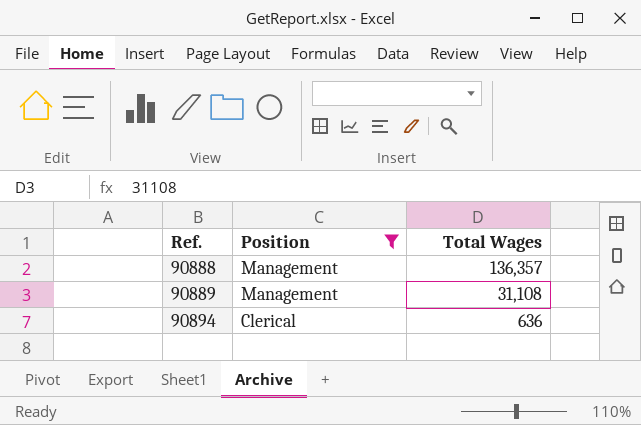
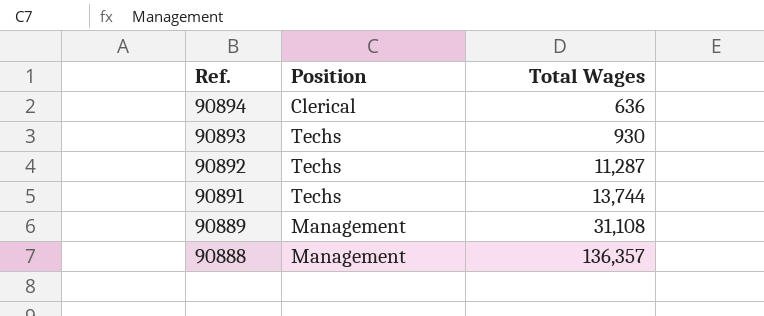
filter: Position != Techs -> none
row order: Ref. ascending -> Ref. descending

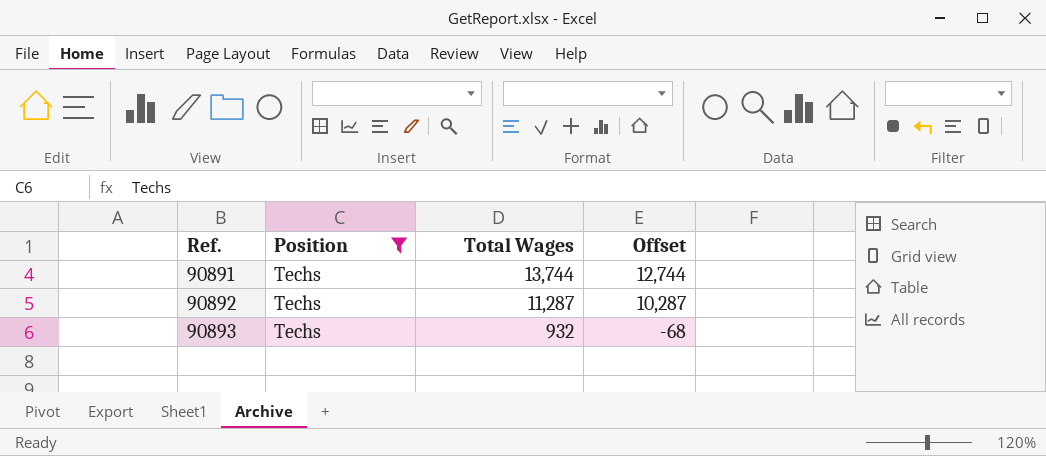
filter: none -> Position = Techs
row order: Ref. descending -> Ref. ascending
column Offset | formula: none -> [Total Wages] - 1000
90893 | Total Wages: 930 -> 932

